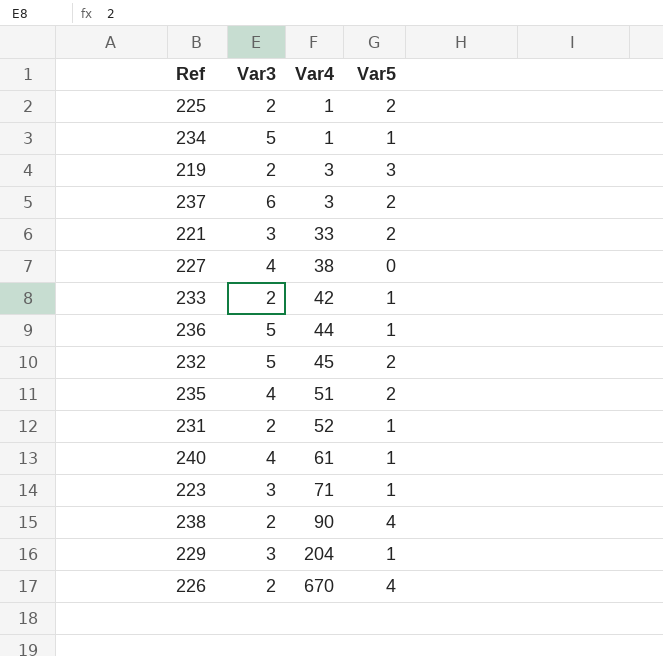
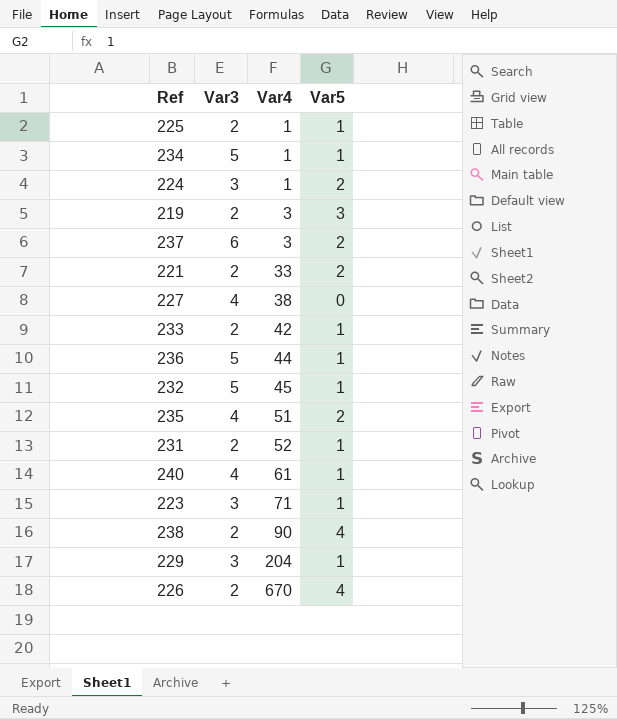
225 | Var5: 2 -> 1
row 224: none -> 3 | 1 | 2
221 | Var3: 3 -> 2
232 | Var5: 2 -> 1

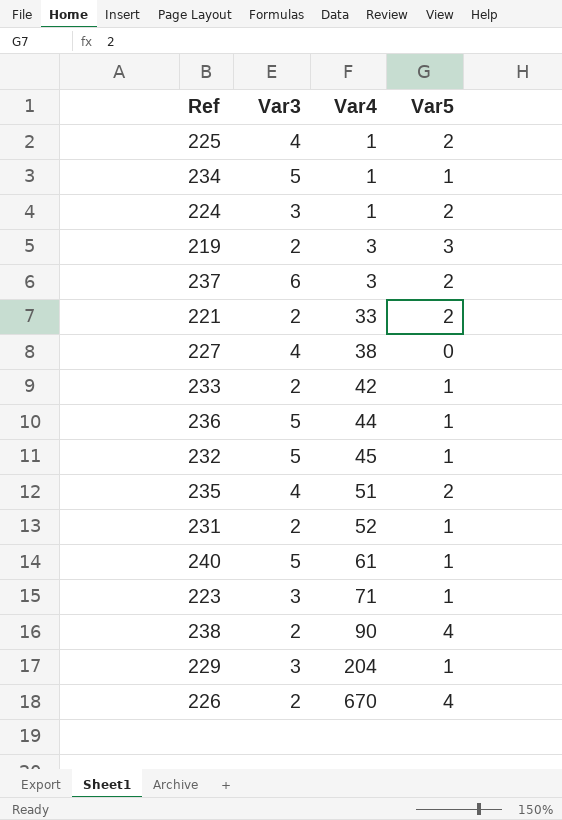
225 | Var3: 2 -> 4
225 | Var5: 1 -> 2
240 | Var3: 4 -> 5

